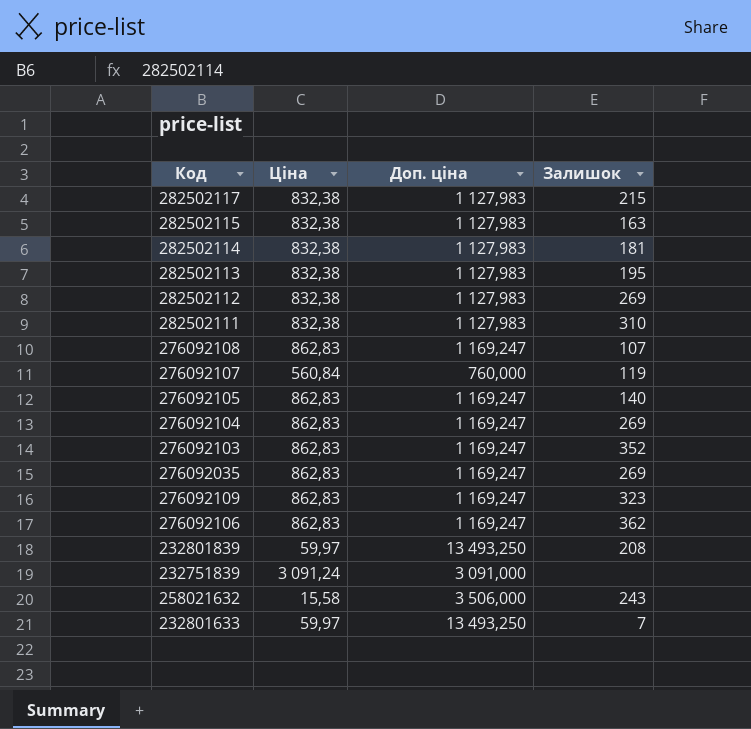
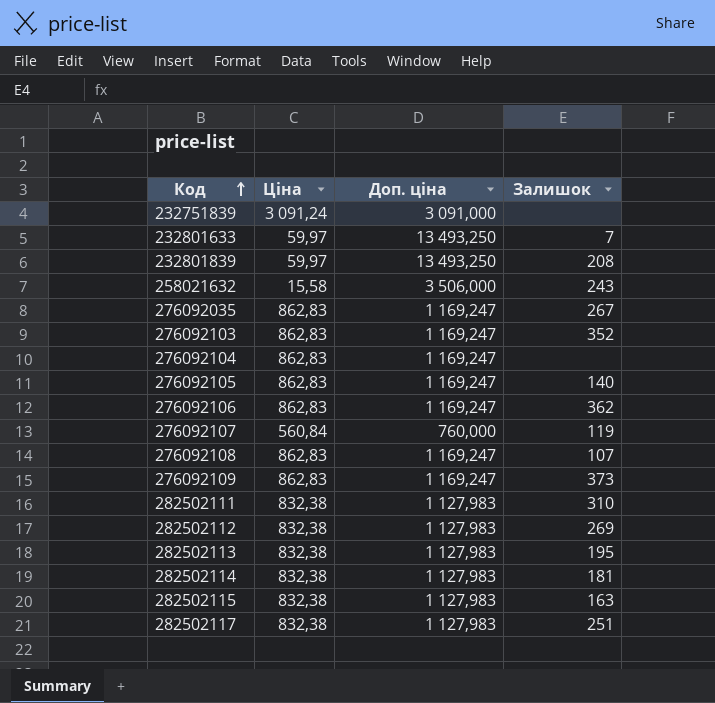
row order: none -> Код ascending
276092035 | Залишок: 269 -> 267
276092104 | Залишок: 269 -> none
276092109 | Залишок: 323 -> 373
282502117 | Залишок: 215 -> 251

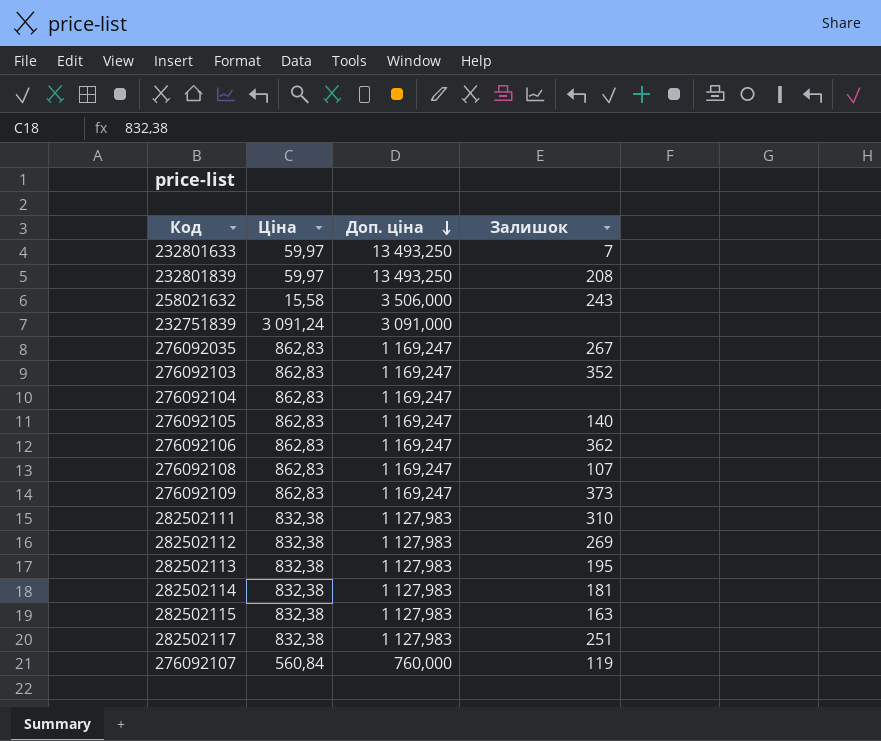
row order: Код ascending -> Доп. ціна descending

